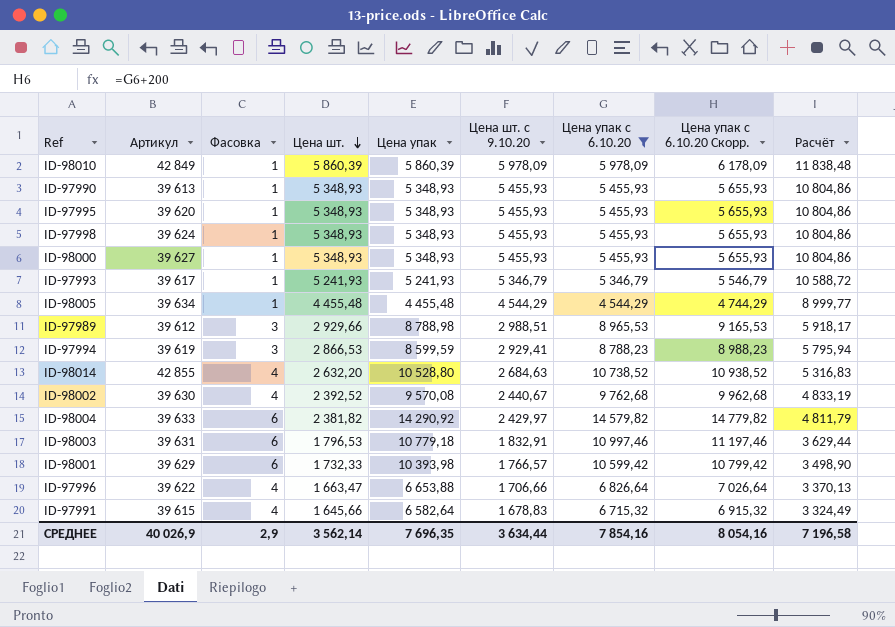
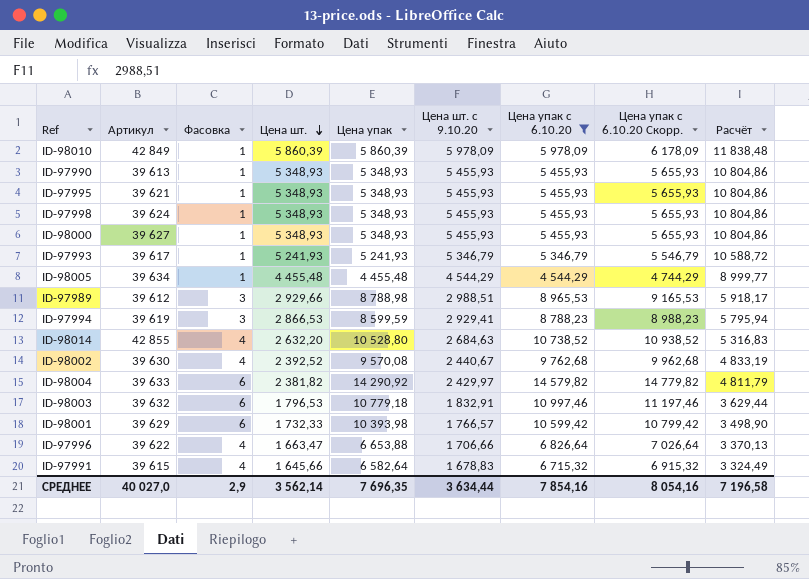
ID-97995 | Артикул: 39 620 -> 39 621
ID-98003 | Артикул: 39 631 -> 39 632
СРЕДНЕЕ | Артикул: 40 026,9 -> 40 027,0

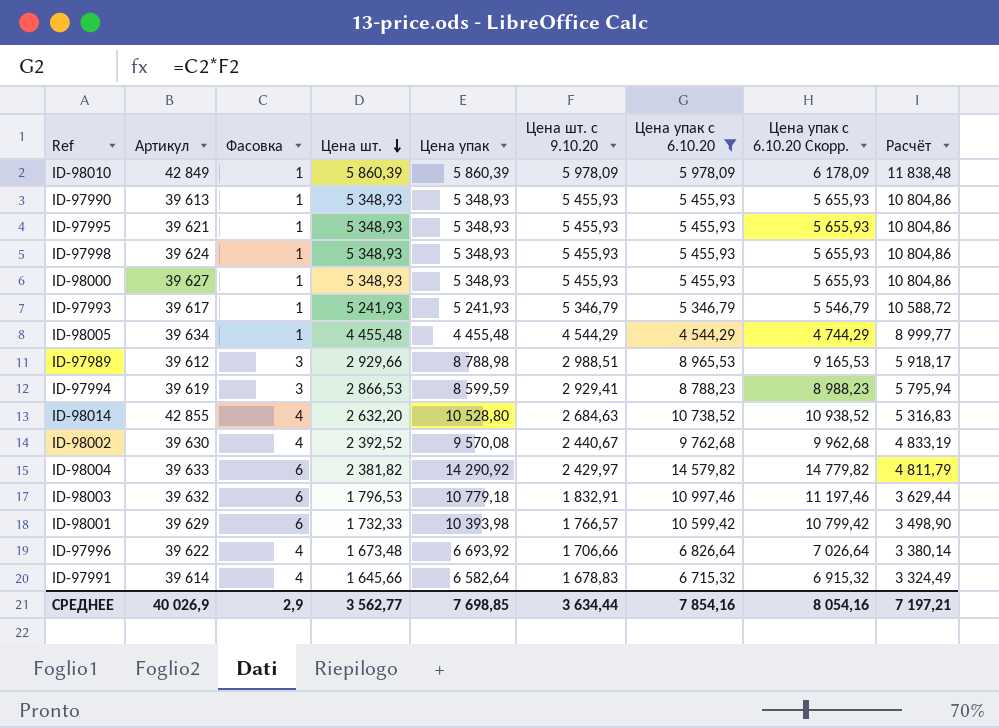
ID-97996 | Цена шт.: 1 663,47 -> 1 673,48
ID-97996 | Цена упак: 6 653,88 -> 6 693,92
ID-97996 | Расчёт: 3 370,13 -> 3 380,14
ID-97991 | Артикул: 39 615 -> 39 614
СРЕДНЕЕ | Артикул: 40 027,0 -> 40 026,9
СРЕДНЕЕ | Цена шт.: 3 562,14 -> 3 562,77
СРЕДНЕЕ | Цена упак: 7 696,35 -> 7 698,85
СРЕДНЕЕ | Расчёт: 7 196,58 -> 7 197,21

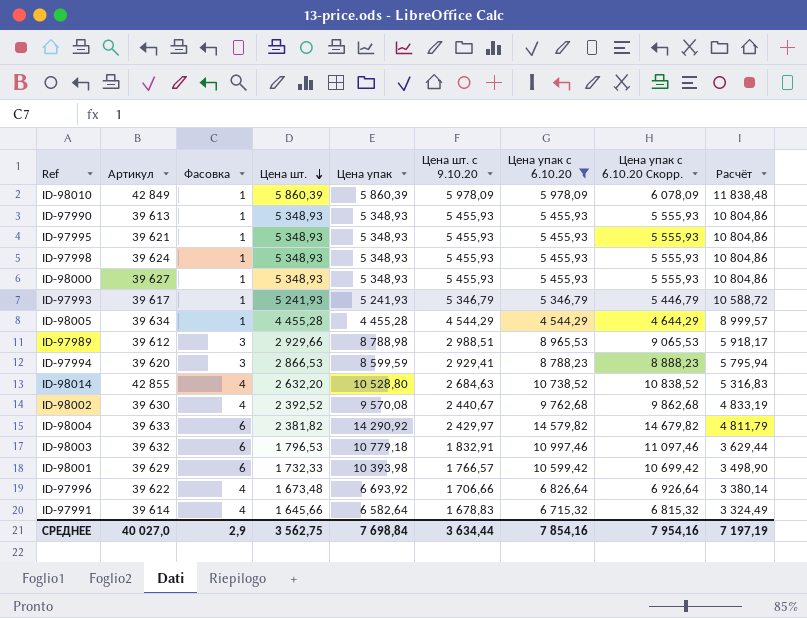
column Цена упак с 6.10.20 Скорр. | formula: [Цена упак с 6.10.20] + 200 -> [Цена упак с 6.10.20] + 100
ID-98005 | Цена шт.: 4 455,48 -> 4 455,28
ID-98005 | Цена упак: 4 455,48 -> 4 455,28
ID-98005 | Расчёт: 8 999,77 -> 8 999,57
ID-97994 | Артикул: 39 619 -> 39 620
СРЕДНЕЕ | Артикул: 40 026,9 -> 40 027,0
СРЕДНЕЕ | Цена шт.: 3 562,77 -> 3 562,75
СРЕДНЕЕ | Цена упак: 7 698,85 -> 7 698,84
СРЕДНЕЕ | Цена упак с 6.10.20 Скорр.: 8 054,16 -> 7 954,16
СРЕДНЕЕ | Расчёт: 7 197,21 -> 7 197,19

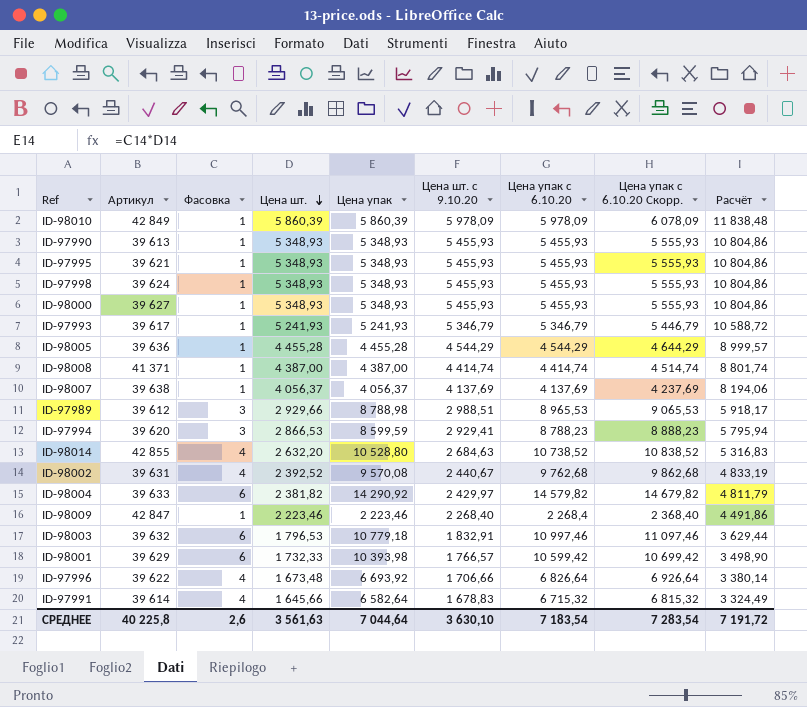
filter: Цена упак с 6.10.20 >= 4 544,29 -> none
ID-98005 | Артикул: 39 634 -> 39 636
ID-98002 | Артикул: 39 630 -> 39 631
СРЕДНЕЕ | Артикул: 40 027,0 -> 40 225,8
СРЕДНЕЕ | Фасовка: 2,9 -> 2,6
СРЕДНЕЕ | Цена шт.: 3 562,75 -> 3 561,63
СРЕДНЕЕ | Цена упак: 7 698,84 -> 7 044,64
СРЕДНЕЕ | Цена шт. с 9.10.20: 3 634,44 -> 3 630,10
СРЕДНЕЕ | Цена упак с 6.10.20: 7 854,16 -> 7 183,54
СРЕДНЕЕ | Цена упак с 6.10.20 Скорр.: 7 954,16 -> 7 283,54
СРЕДНЕЕ | Расчёт: 7 197,19 -> 7 191,72

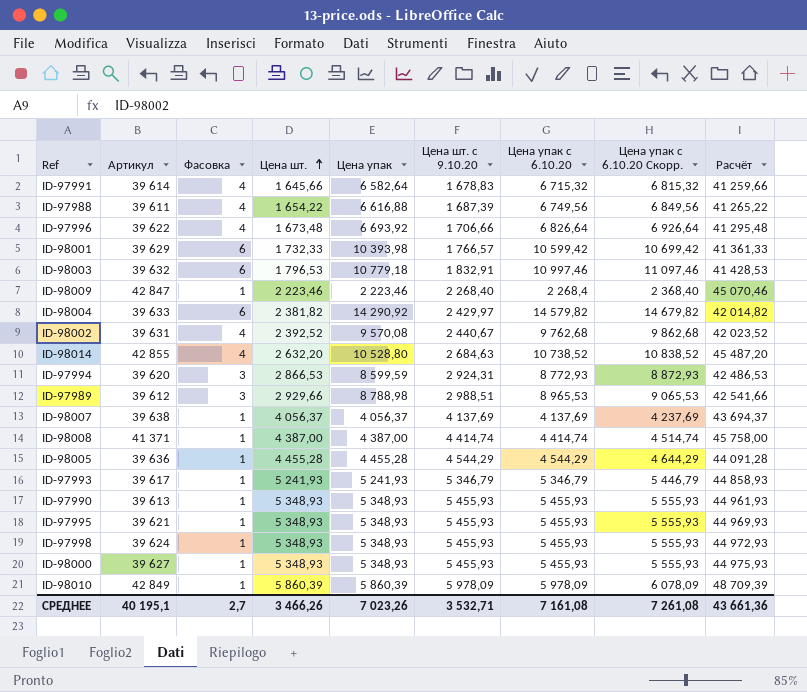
row order: Цена шт. descending -> Цена шт. ascending
column Расчёт | formula: [Цена шт.] + [Цена шт. с 9.10.20] -> [Артикул] + [Цена шт.]
row ID-97988: none -> 39 611 | 4 | 1 654,22 | 6 616,88 | 1 687,39 | 6 749,56 | 6 849,56 | 41 265,22
ID-97994 | Цена шт. с 9.10.20: 2 929,41 -> 2 924,31
ID-97994 | Цена упак с 6.10.20: 8 788,23 -> 8 772,93
ID-97994 | Цена упак с 6.10.20 Скорр.: 8 888,23 -> 8 872,93
СРЕДНЕЕ | Артикул: 40 225,8 -> 40 195,1
СРЕДНЕЕ | Фасовка: 2,6 -> 2,7
СРЕДНЕЕ | Цена шт.: 3 561,63 -> 3 466,26
СРЕДНЕЕ | Цена упак: 7 044,64 -> 7 023,26
СРЕДНЕЕ | Цена шт. с 9.10.20: 3 630,10 -> 3 532,71
СРЕДНЕЕ | Цена упак с 6.10.20: 7 183,54 -> 7 161,08
СРЕДНЕЕ | Цена упак с 6.10.20 Скорр.: 7 283,54 -> 7 261,08
СРЕДНЕЕ | Расчёт: 7 191,72 -> 43 661,36

